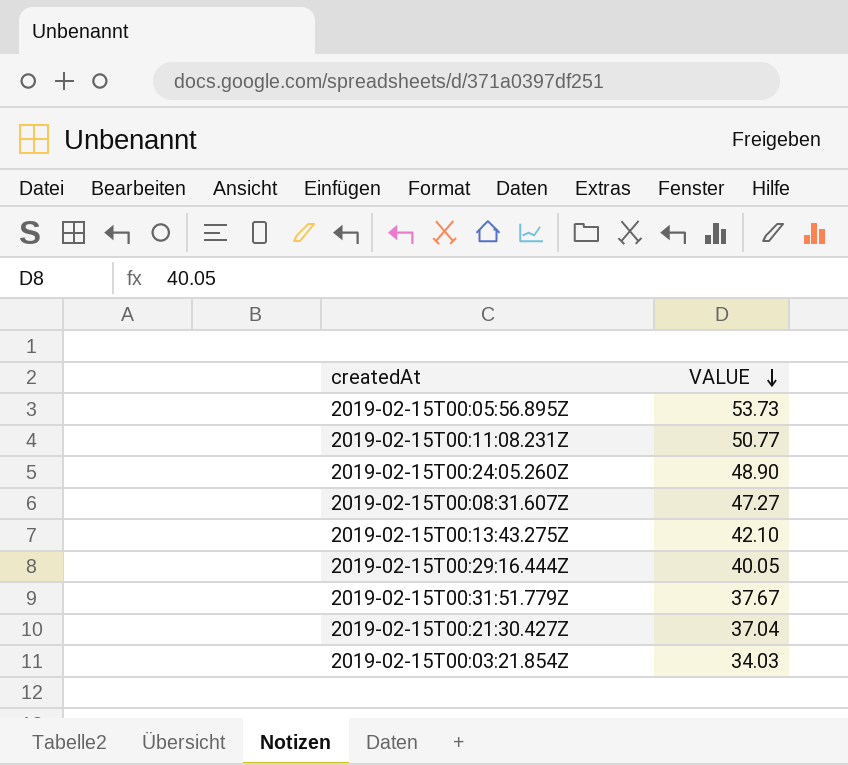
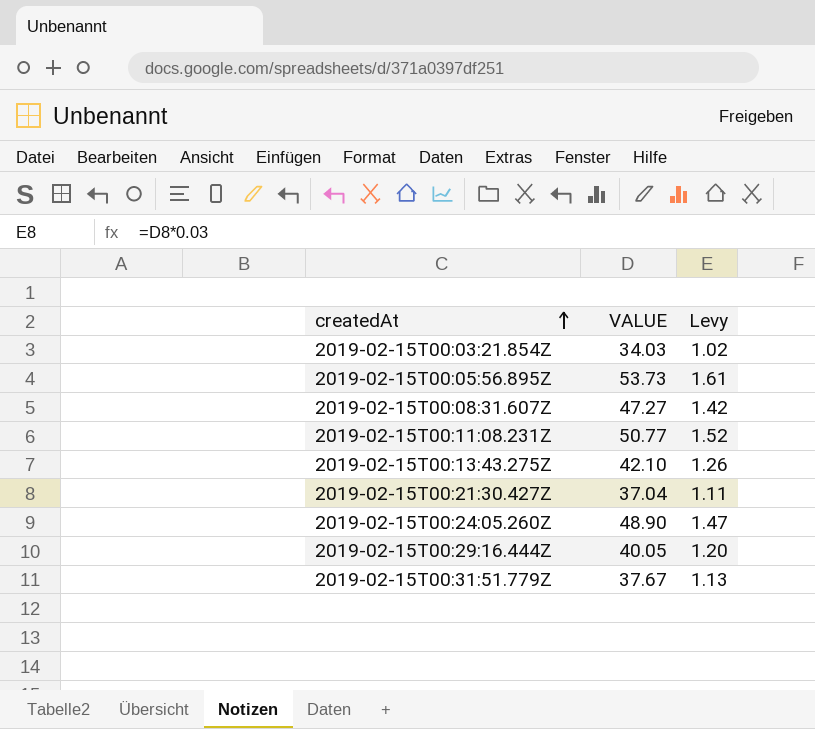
row order: VALUE descending -> createdAt ascending
column Levy | formula: none -> [VALUE] * 0.03

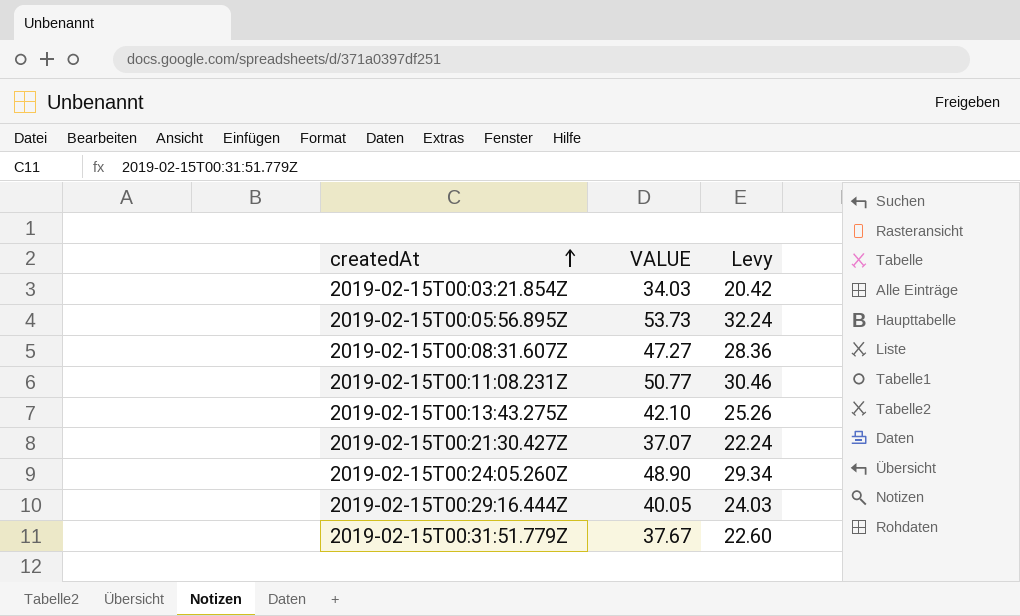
column Levy | formula: [VALUE] * 0.03 -> [VALUE] * 0.6
2019-02-15T00:21:30.427Z | VALUE: 37.04 -> 37.07

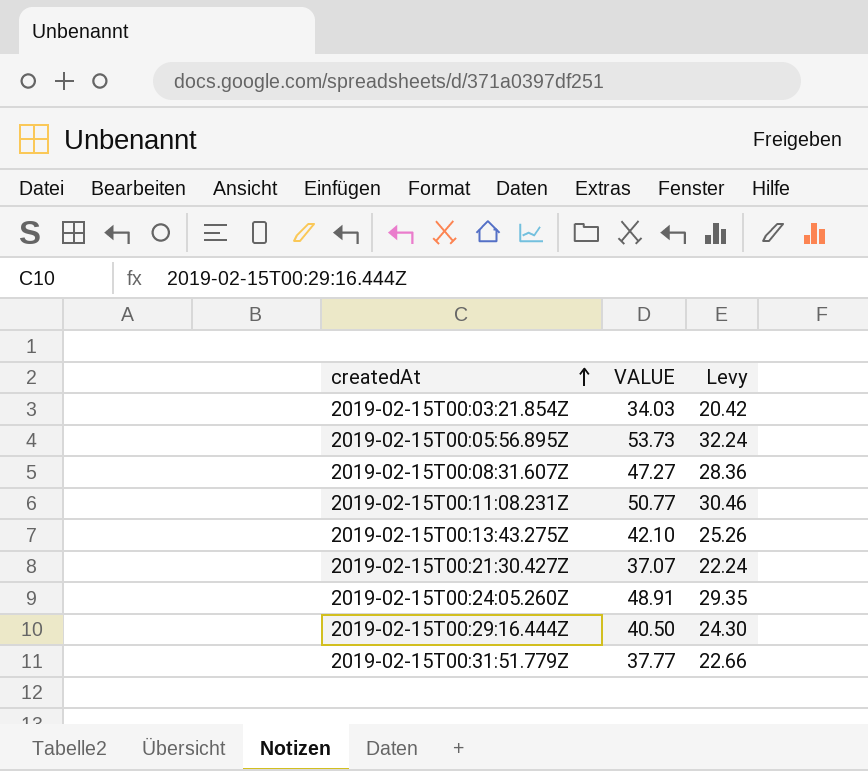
2019-02-15T00:24:05.260Z | VALUE: 48.90 -> 48.91
2019-02-15T00:24:05.260Z | Levy: 29.34 -> 29.35
2019-02-15T00:29:16.444Z | VALUE: 40.05 -> 40.50
2019-02-15T00:29:16.444Z | Levy: 24.03 -> 24.30
2019-02-15T00:31:51.779Z | VALUE: 37.67 -> 37.77
2019-02-15T00:31:51.779Z | Levy: 22.60 -> 22.66

